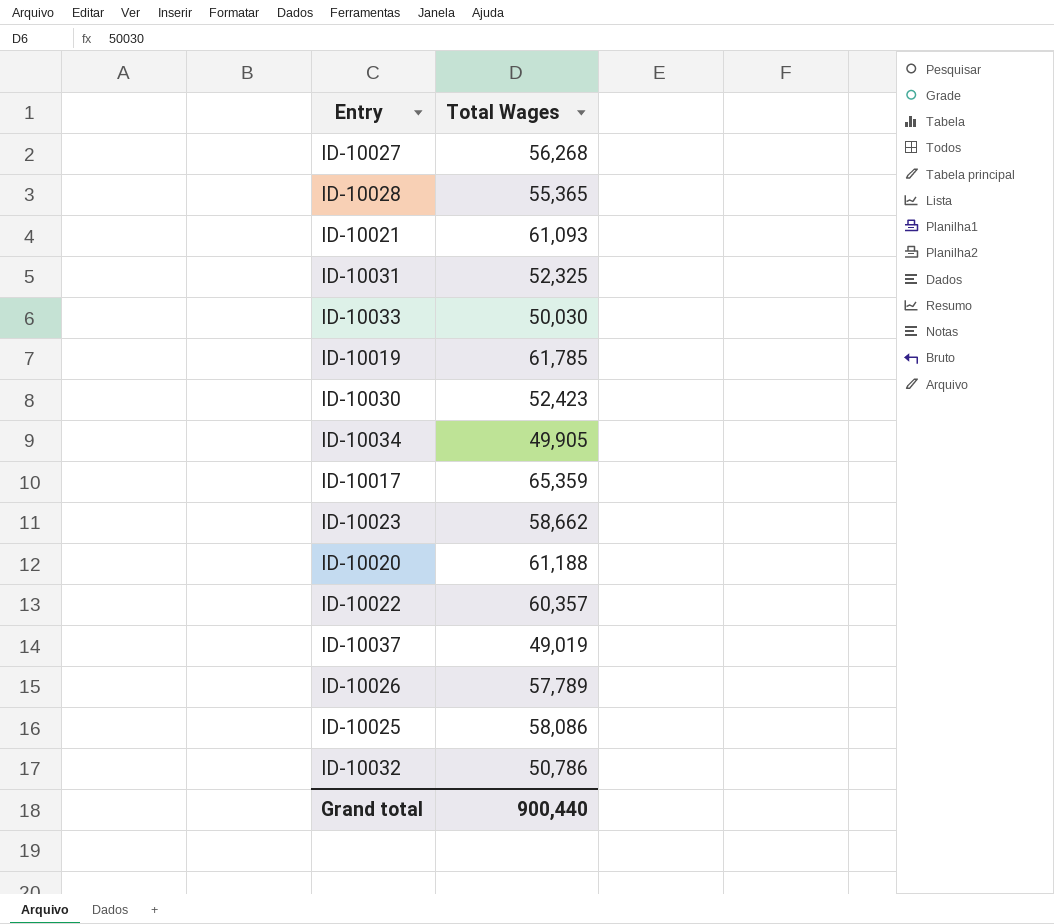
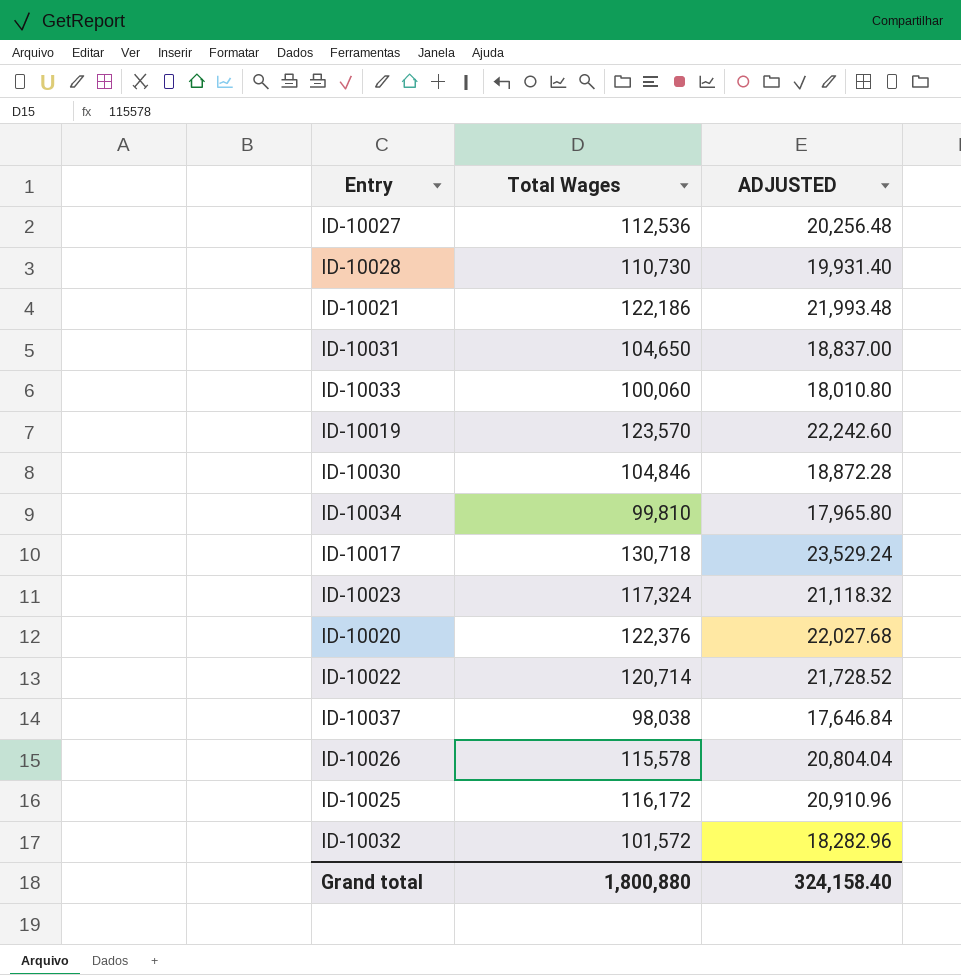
column ADJUSTED | formula: none -> [Total Wages] * 0.18
ID-10027 | Total Wages: 56,268 -> 112,536
ID-10028 | Total Wages: 55,365 -> 110,730
ID-10021 | Total Wages: 61,093 -> 122,186
ID-10031 | Total Wages: 52,325 -> 104,650
ID-10033 | Total Wages: 50,030 -> 100,060
ID-10019 | Total Wages: 61,785 -> 123,570
ID-10030 | Total Wages: 52,423 -> 104,846
ID-10034 | Total Wages: 49,905 -> 99,810
ID-10017 | Total Wages: 65,359 -> 130,718
ID-10023 | Total Wages: 58,662 -> 117,324
ID-10020 | Total Wages: 61,188 -> 122,376
ID-10022 | Total Wages: 60,357 -> 120,714
ID-10037 | Total Wages: 49,019 -> 98,038
ID-10026 | Total Wages: 57,789 -> 115,578
ID-10025 | Total Wages: 58,086 -> 116,172
ID-10032 | Total Wages: 50,786 -> 101,572
Grand total | Total Wages: 900,440 -> 1,800,880

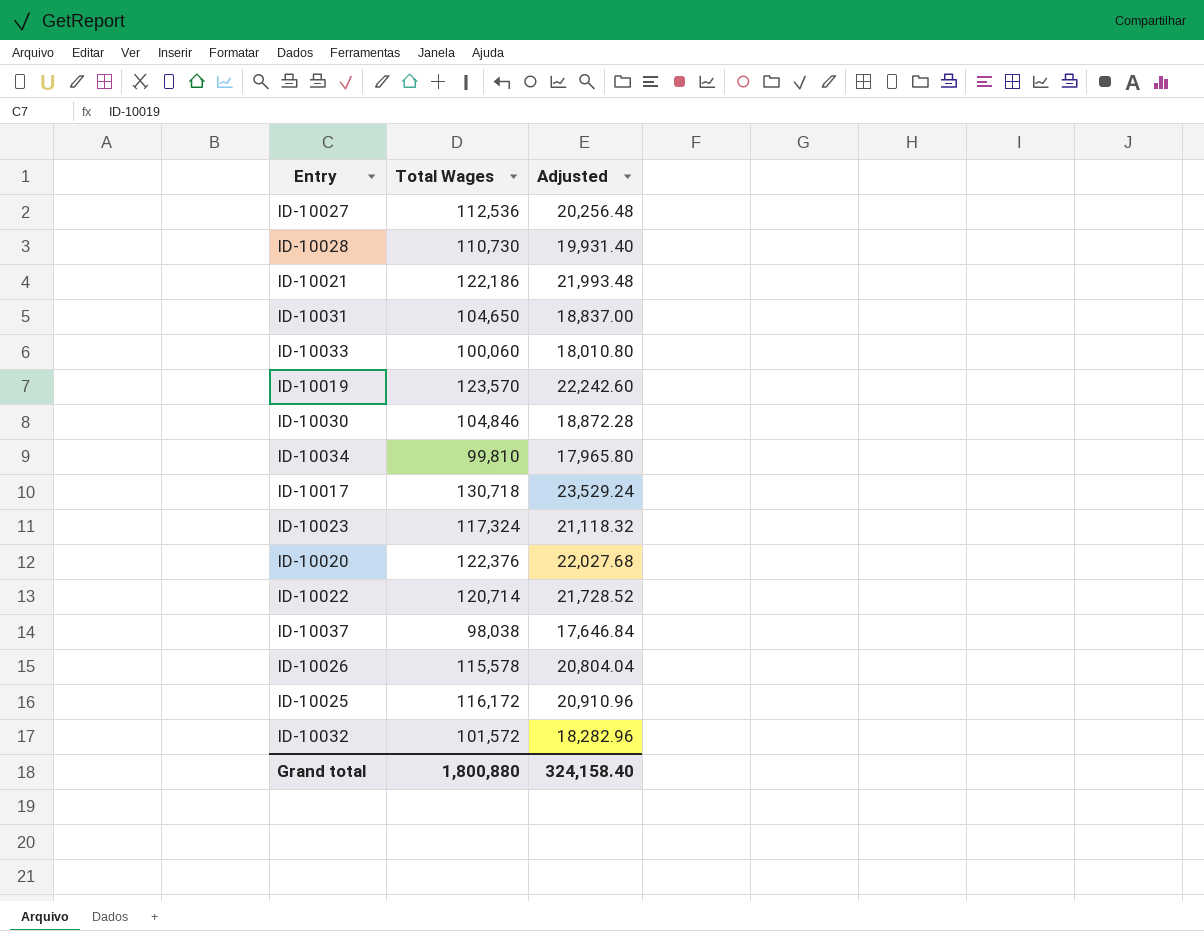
column name: ADJUSTED -> Adjusted

